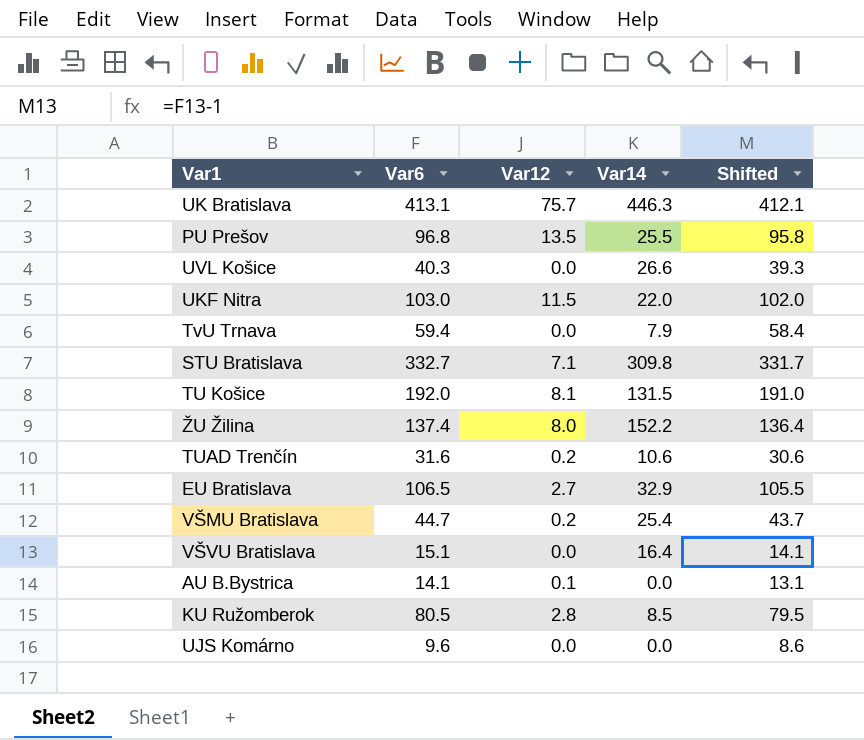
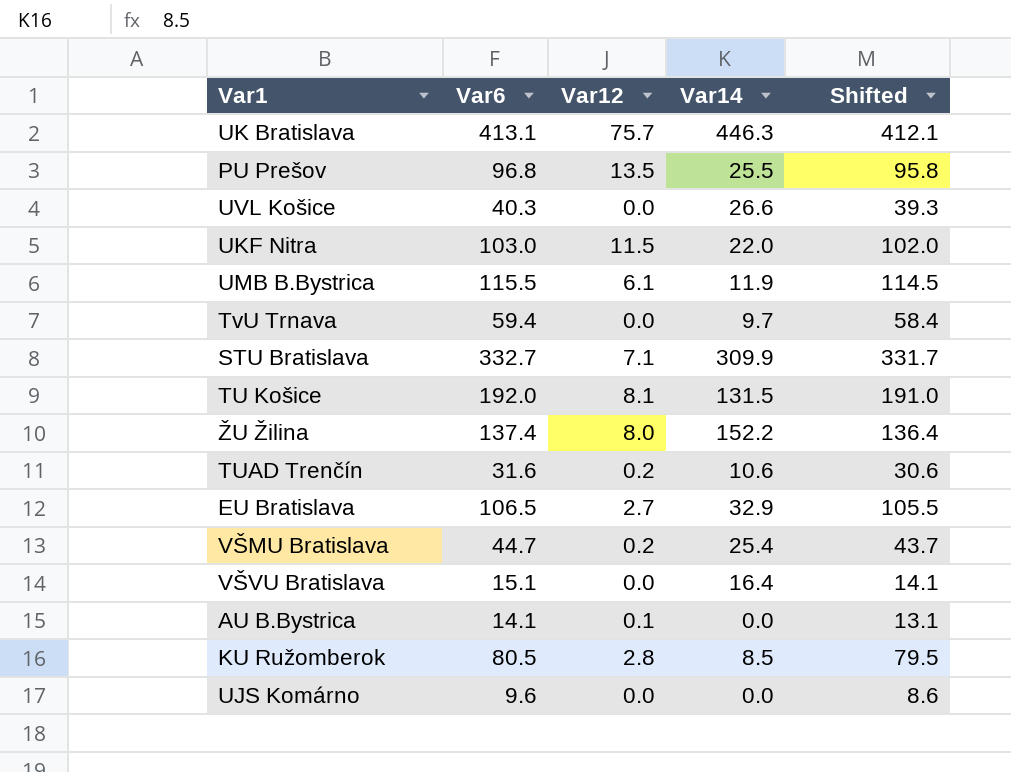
row UMB B.Bystrica: none -> 115.5 | 6.1 | 11.9 | 114.5
TvU Trnava | Var14: 7.9 -> 9.7
STU Bratislava | Var14: 309.8 -> 309.9

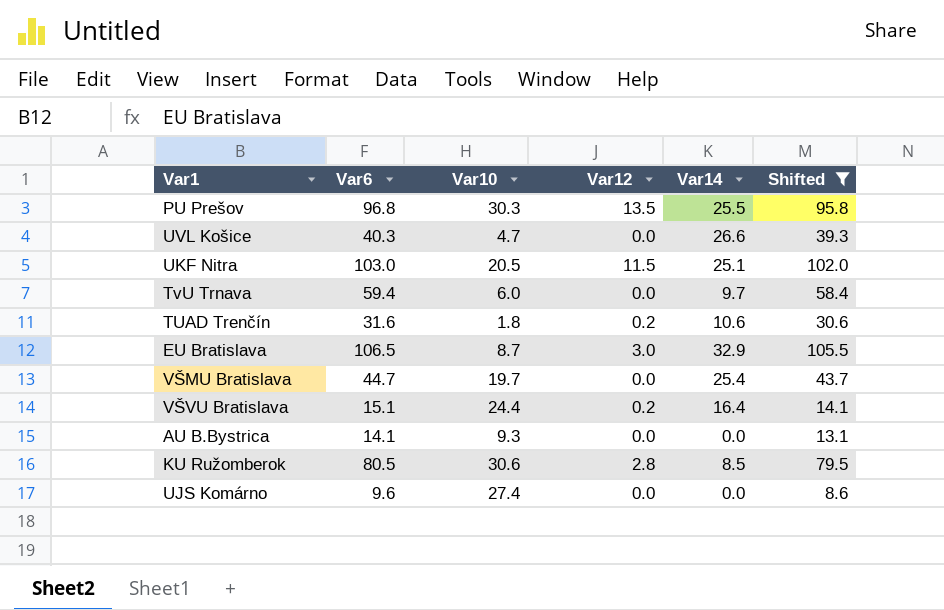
filter: none -> Shifted <= 105.5
column Var10 | position: none -> 3
UKF Nitra | Var14: 22.0 -> 25.1
EU Bratislava | Var12: 2.7 -> 3.0
VŠMU Bratislava | Var12: 0.2 -> 0.0
VŠVU Bratislava | Var12: 0.0 -> 0.2
AU B.Bystrica | Var12: 0.1 -> 0.0

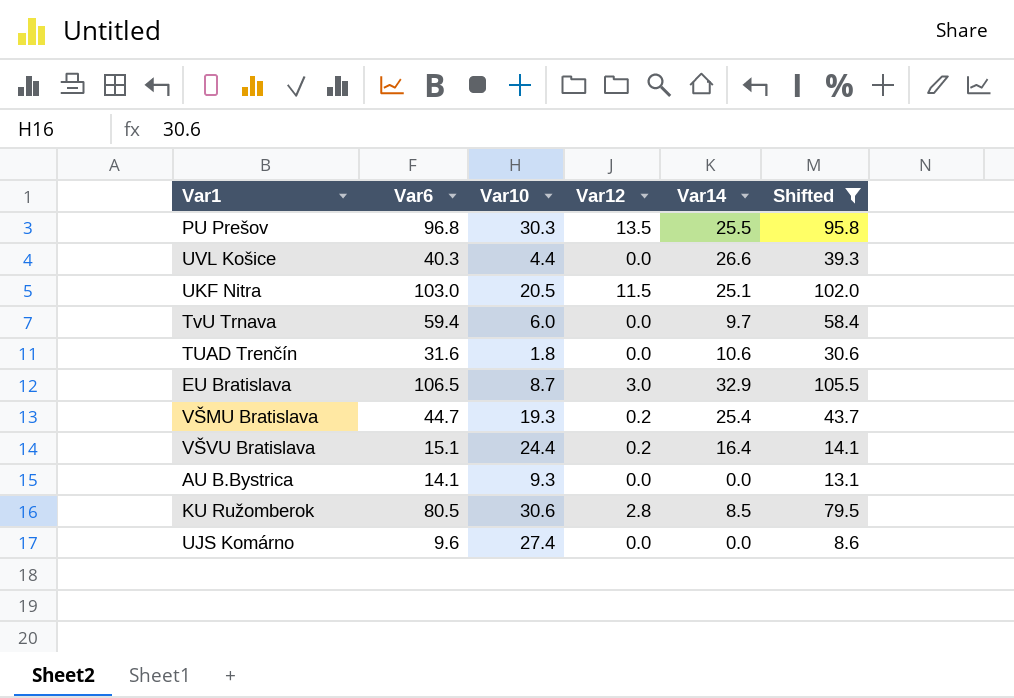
UVL Košice | Var10: 4.7 -> 4.4
TUAD Trenčín | Var12: 0.2 -> 0.0
VŠMU Bratislava | Var10: 19.7 -> 19.3
VŠMU Bratislava | Var12: 0.0 -> 0.2

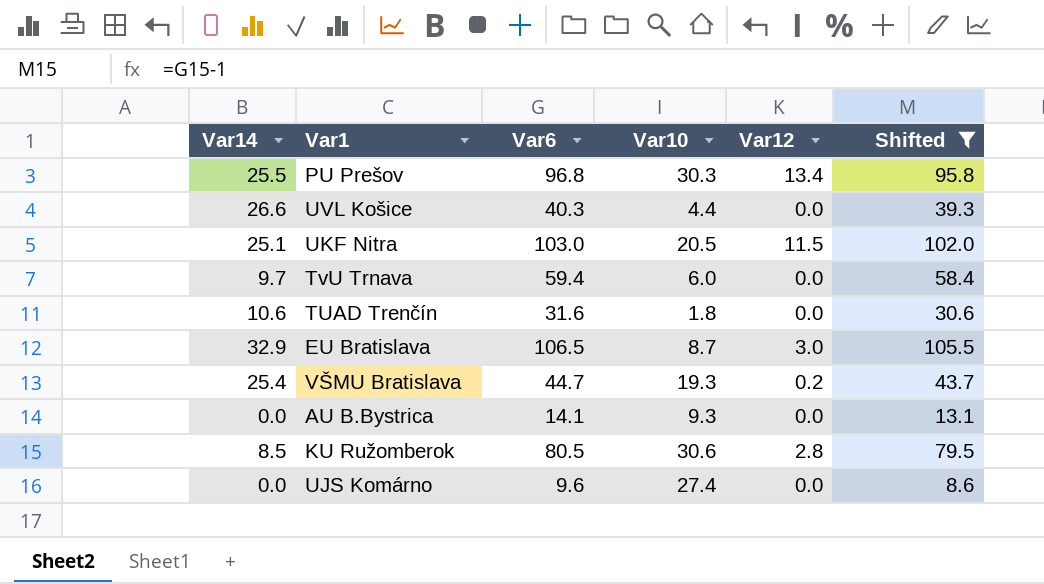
column Var14 | position: 5 -> 1
row VŠVU Bratislava: 15.1 | 24.4 | 0.2 | 16.4 | 14.1 -> none
PU Prešov | Var12: 13.5 -> 13.4

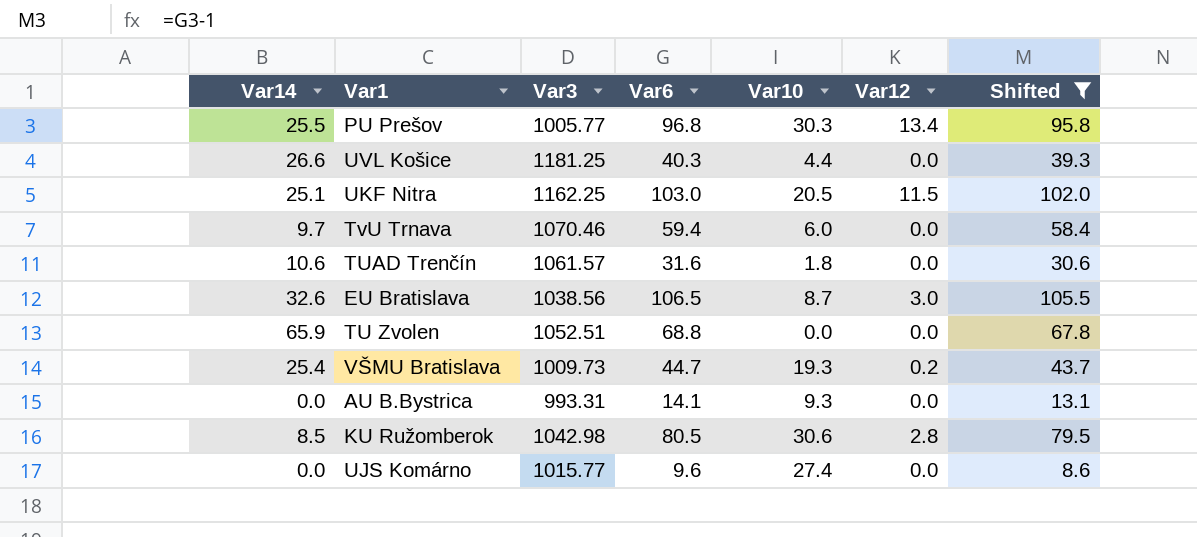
column Var3 | position: none -> 3
EU Bratislava | Var14: 32.9 -> 32.6
row TU Zvolen: none -> 65.9 | 1052.51 | 68.8 | 0.0 | 0.0 | 67.8

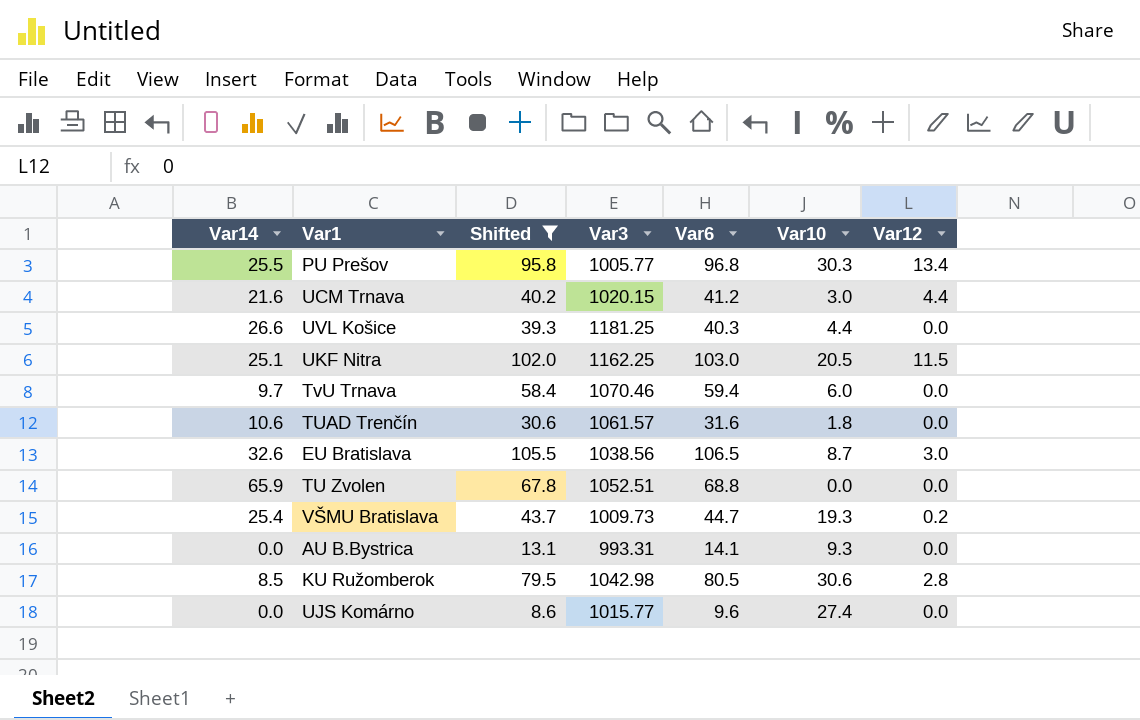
column Shifted | position: 7 -> 3
row UCM Trnava: none -> 21.6 | 40.2 | 1020.15 | 41.2 | 3.0 | 4.4

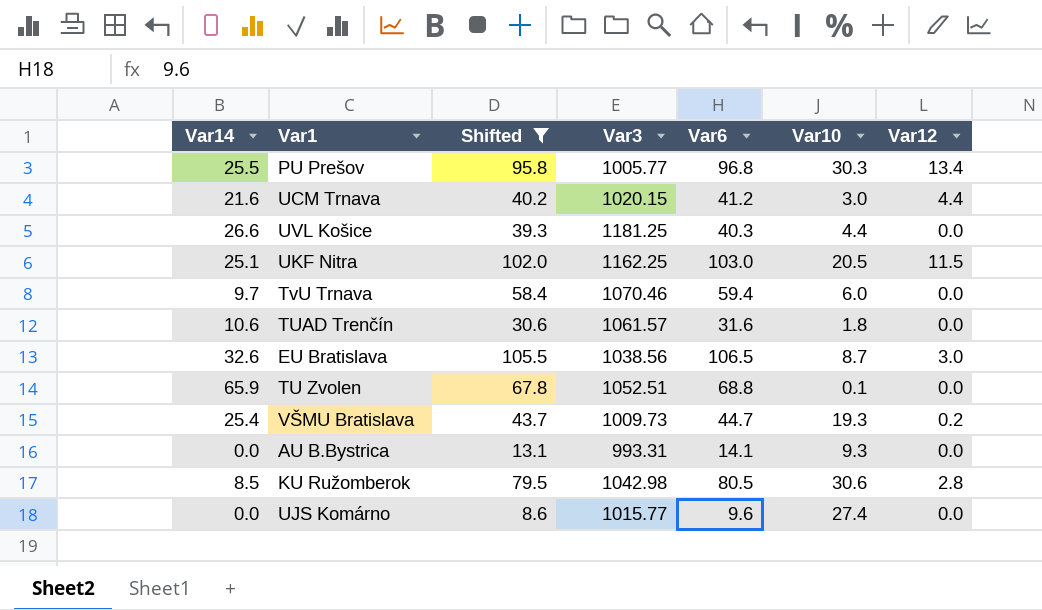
TU Zvolen | Var10: 0.0 -> 0.1

